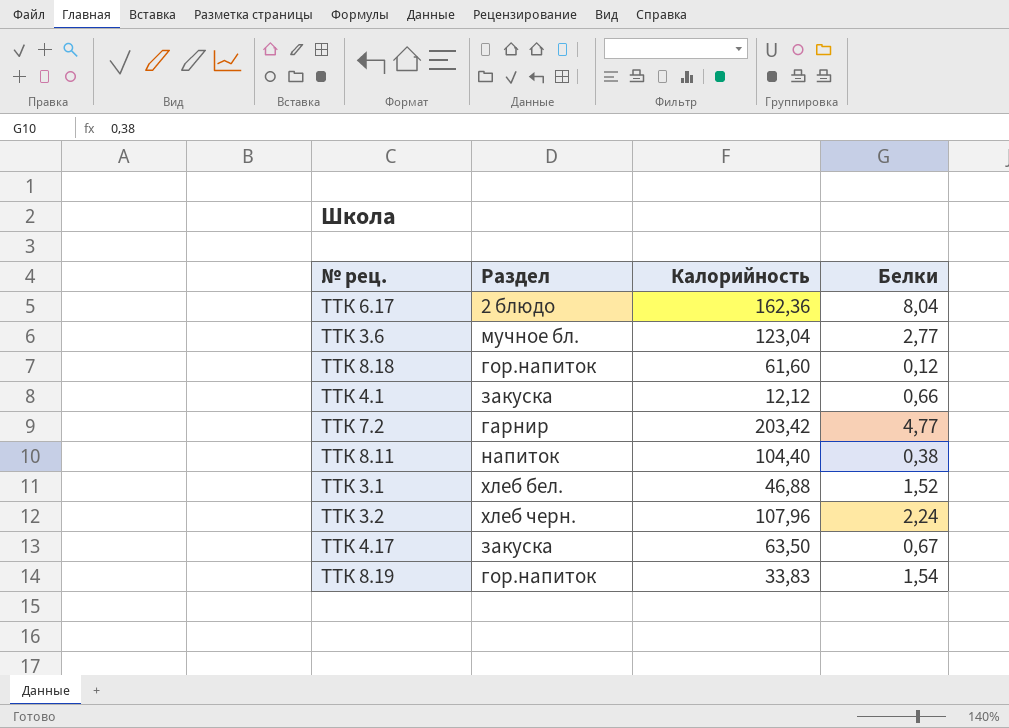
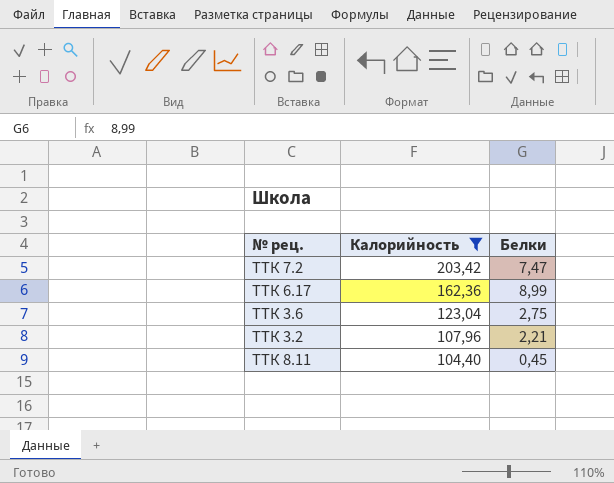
filter: none -> Калорийность >= 104,40
row order: none -> Калорийность descending
column Раздел | position: 2 -> none
ТТК 7.2 | Белки: 4,77 -> 7,47
ТТК 6.17 | Белки: 8,04 -> 8,99
ТТК 3.6 | Белки: 2,77 -> 2,75
ТТК 3.2 | Белки: 2,24 -> 2,21
ТТК 8.11 | Белки: 0,38 -> 0,45

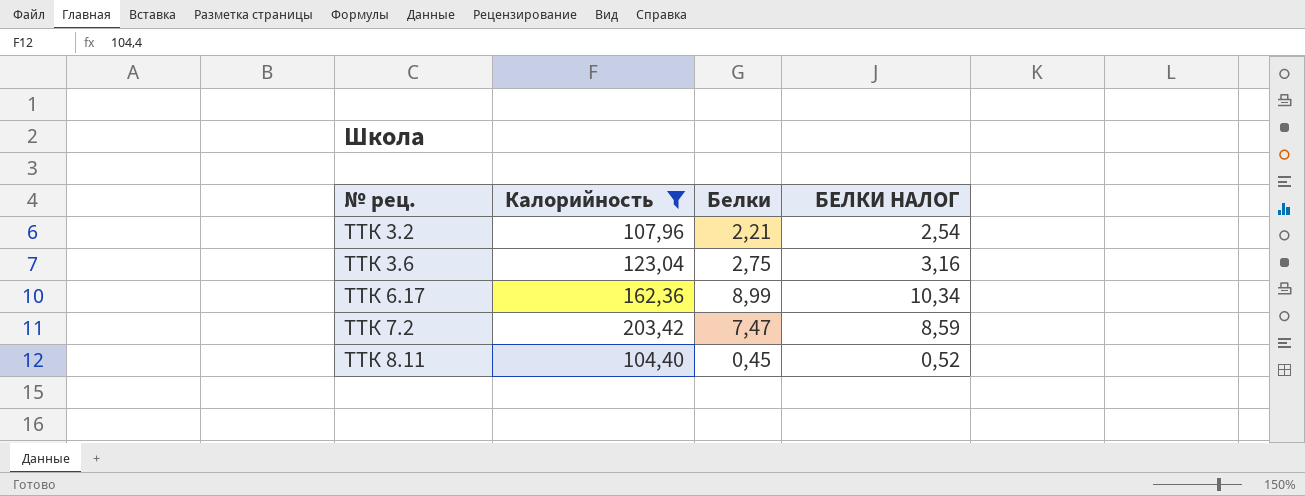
row order: Калорийность descending -> № рец. ascending
column БЕЛКИ НАЛОГ | formula: none -> [Белки] * 1,15

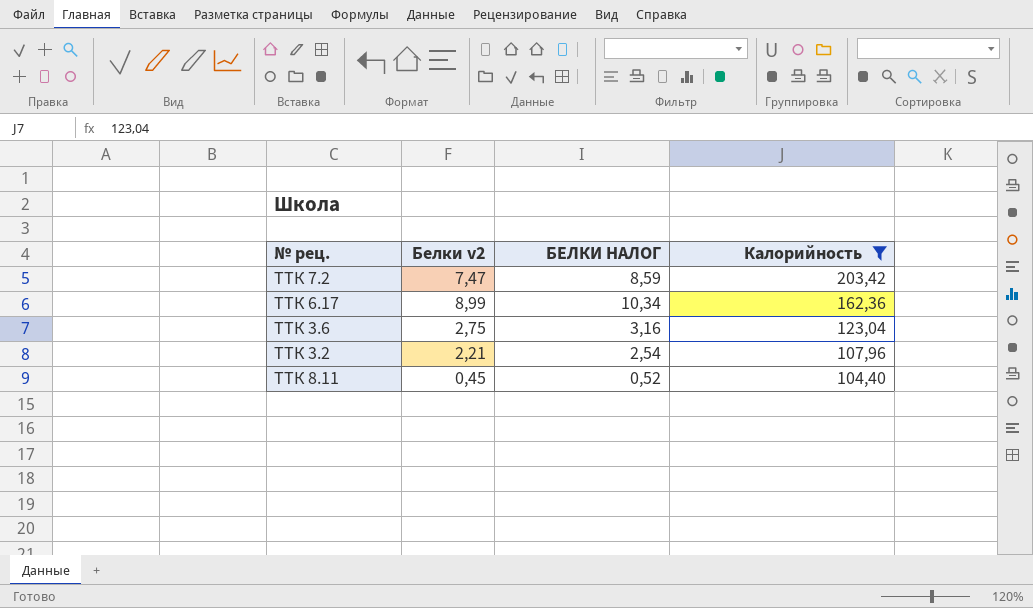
row order: № рец. ascending -> Калорийность descending
column name: Белки -> Белки v2
column Калорийность | position: 2 -> 4

